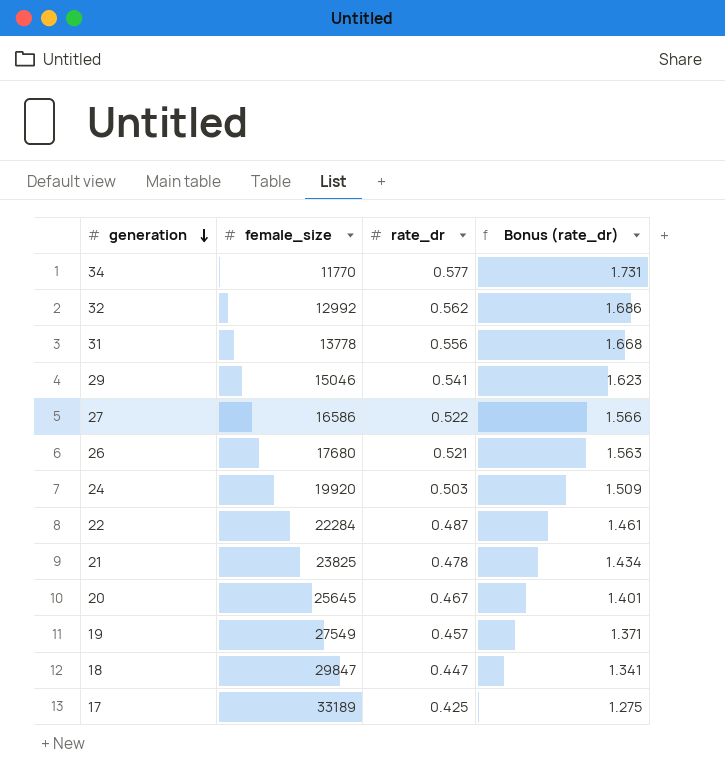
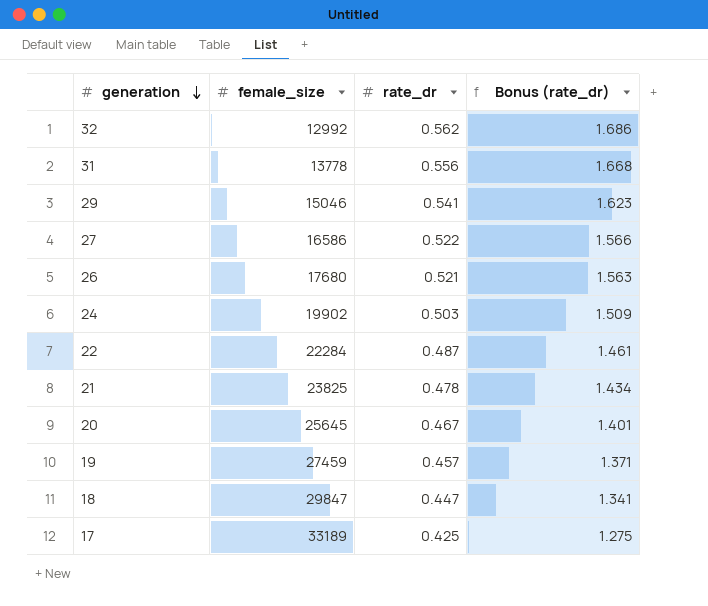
row 34: 11770 | 0.577 | 1.731 -> none
24 | female_size: 19920 -> 19902
19 | female_size: 27549 -> 27459

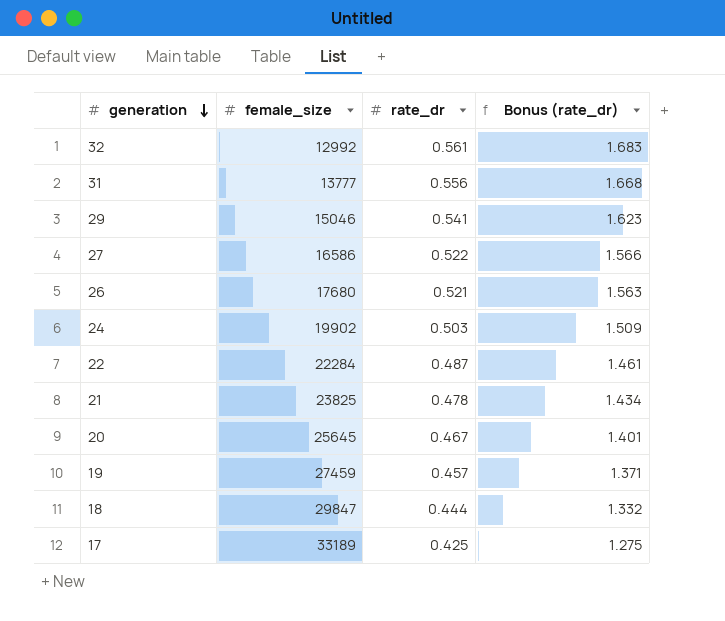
32 | rate_dr: 0.562 -> 0.561
32 | Bonus (rate_dr): 1.686 -> 1.683
31 | female_size: 13778 -> 13777
18 | rate_dr: 0.447 -> 0.444
18 | Bonus (rate_dr): 1.341 -> 1.332

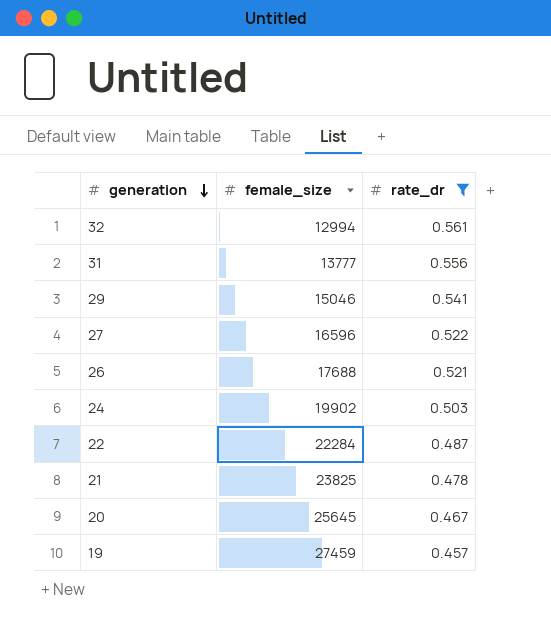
filter: none -> rate_dr >= 0.457
column Bonus (rate_dr) | formula: [rate_dr] * 3 -> none
32 | female_size: 12992 -> 12994
27 | female_size: 16586 -> 16596
26 | female_size: 17680 -> 17688

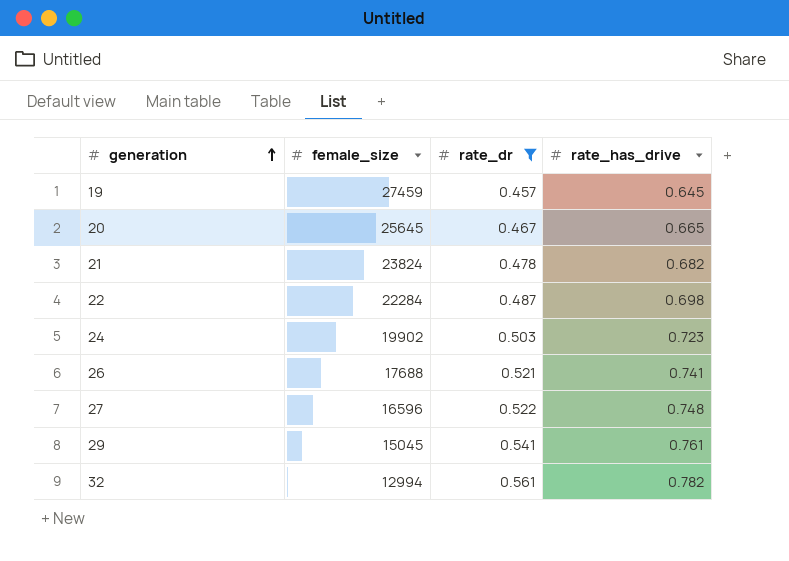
row order: generation descending -> generation ascending
column rate_has_drive | position: none -> 4
row 31: 13777 | 0.556 -> none
21 | female_size: 23825 -> 23824
29 | female_size: 15046 -> 15045

